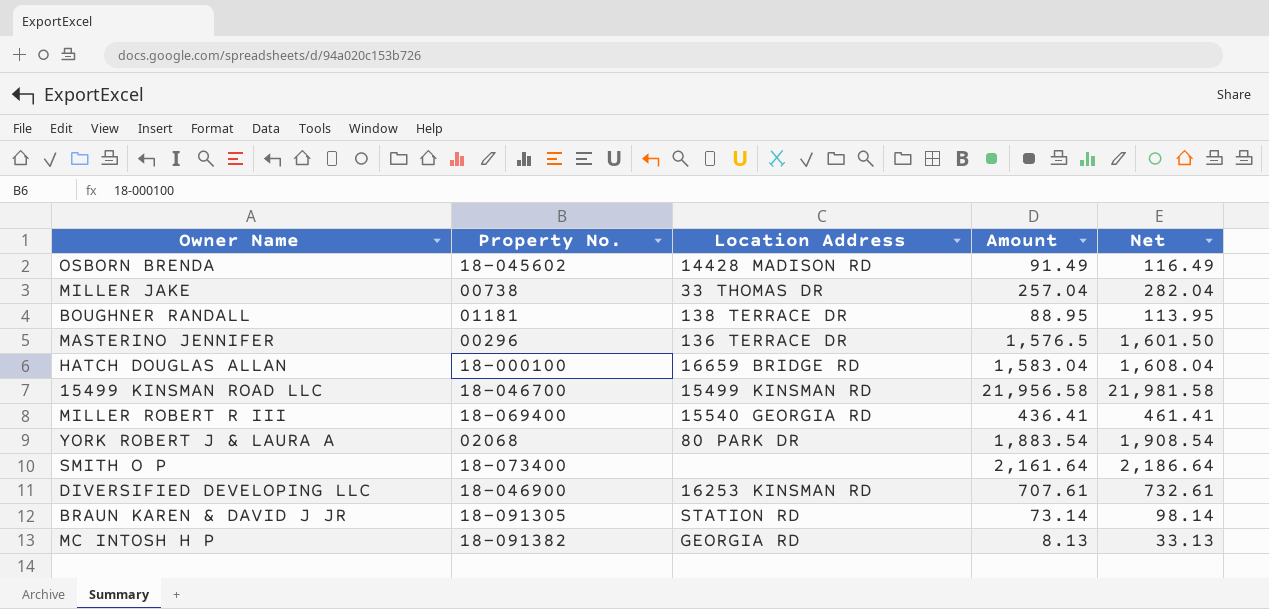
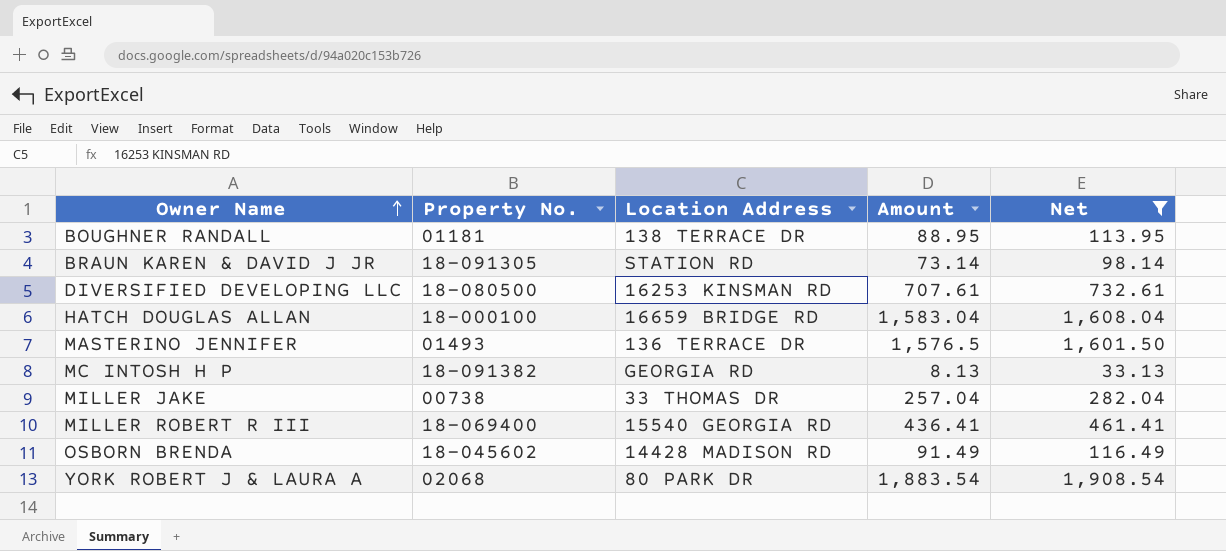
filter: none -> Net <= 1,908.54
row order: none -> Owner Name ascending
DIVERSIFIED DEVELOPING LLC | Property No.: 18-046900 -> 18-080500
MASTERINO JENNIFER | Property No.: 00296 -> 01493

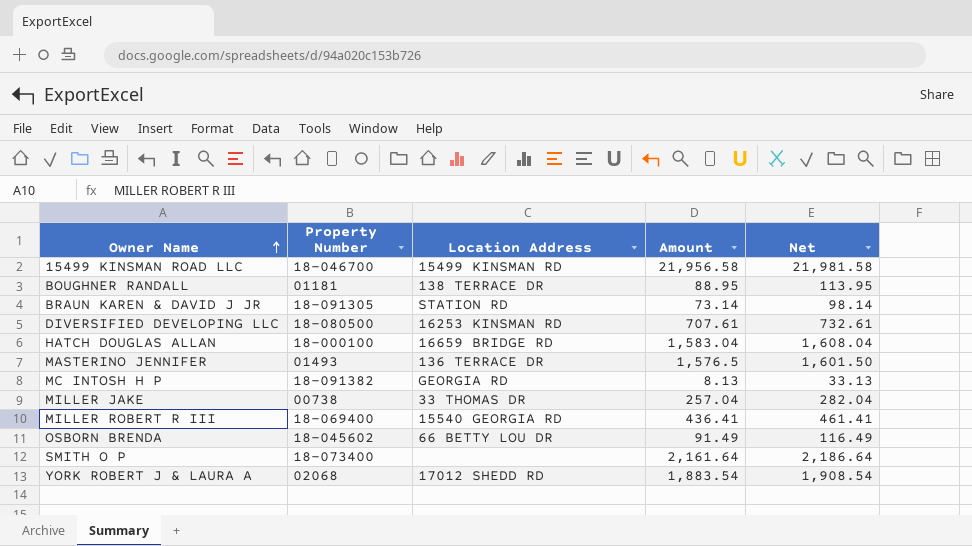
filter: Net <= 1,908.54 -> none
column name: Property No. -> Property Number
OSBORN BRENDA | Location Address: 14428 MADISON RD -> 66 BETTY LOU DR
YORK ROBERT J & LAURA A | Location Address: 80 PARK DR -> 17012 SHEDD RD

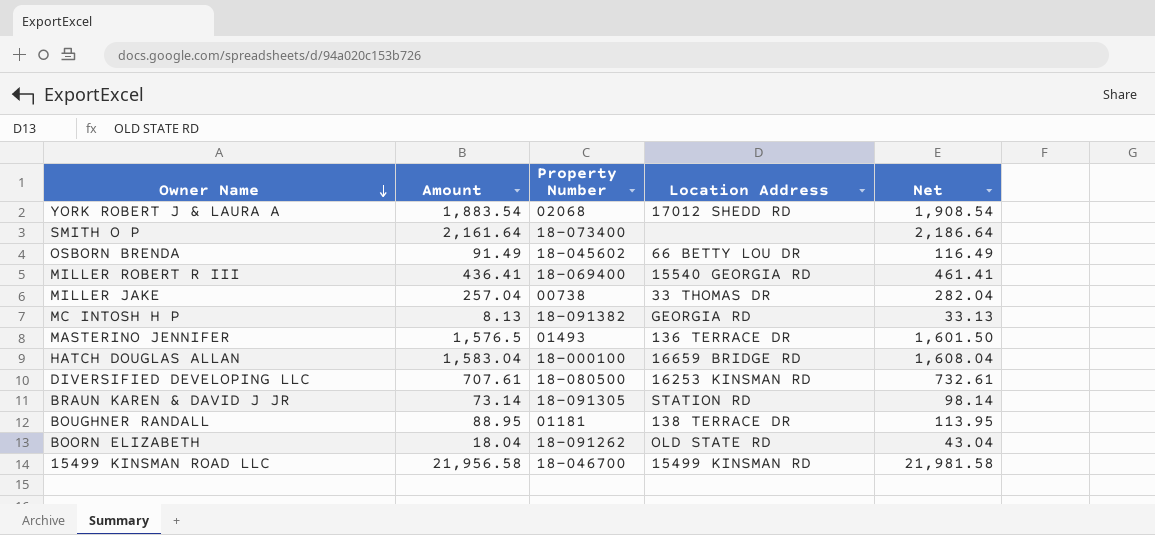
row order: Owner Name ascending -> Owner Name descending
column Amount | position: 4 -> 2
row BOORN ELIZABETH: none -> 18.04 | 18-091262 | OLD STATE RD | 43.04

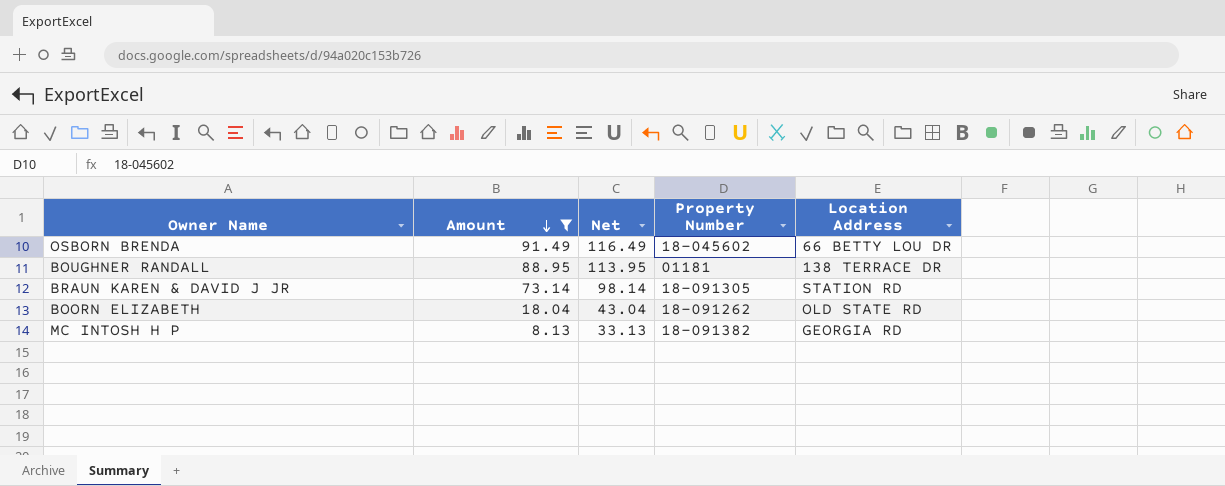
filter: none -> Amount <= 91.49
row order: Owner Name descending -> Amount descending
column Net | position: 5 -> 3

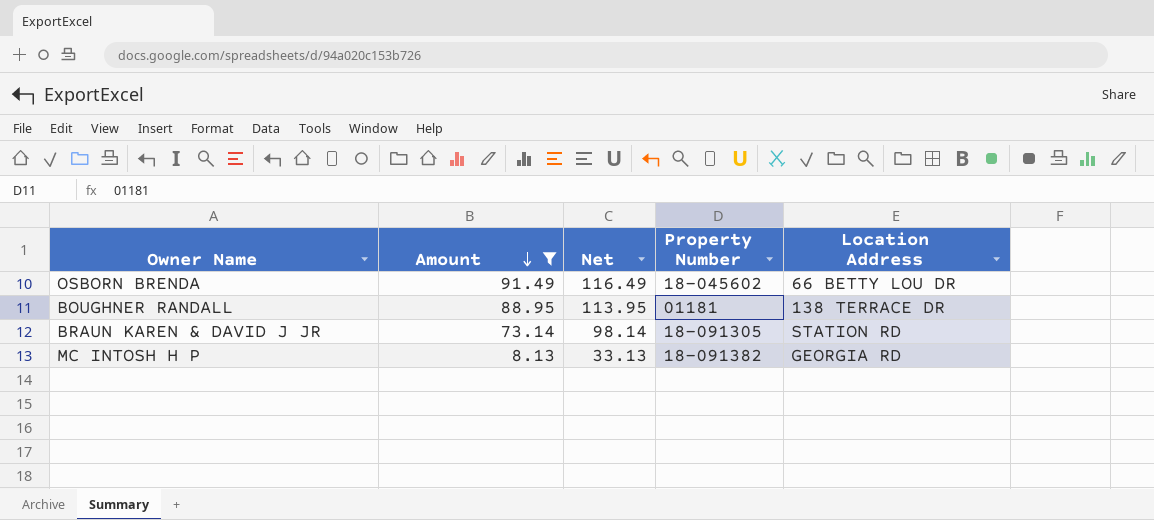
row BOORN ELIZABETH: 18.04 | 43.04 | 18-091262 | OLD STATE RD -> none

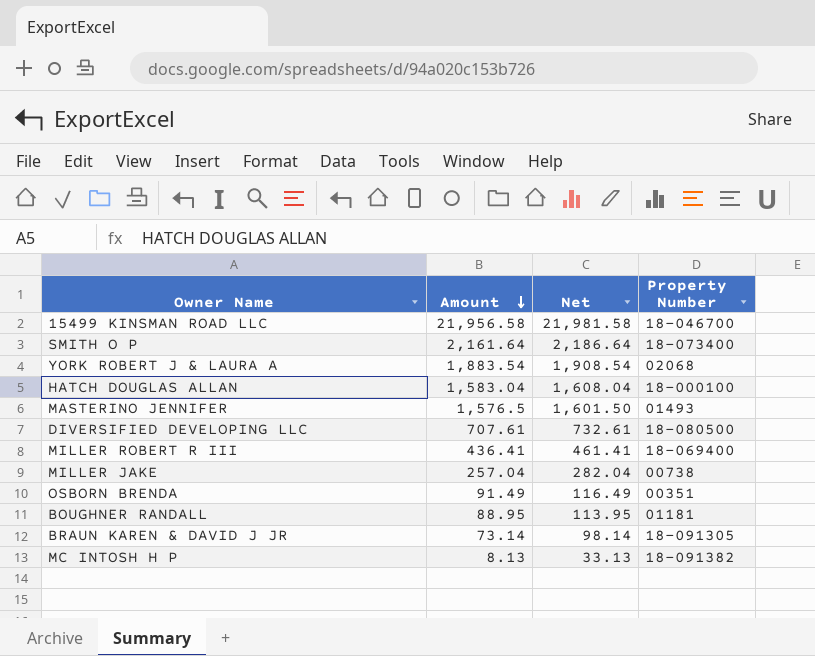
filter: Amount <= 91.49 -> none
column Location Address | position: 5 -> none
OSBORN BRENDA | Property Number: 18-045602 -> 00351

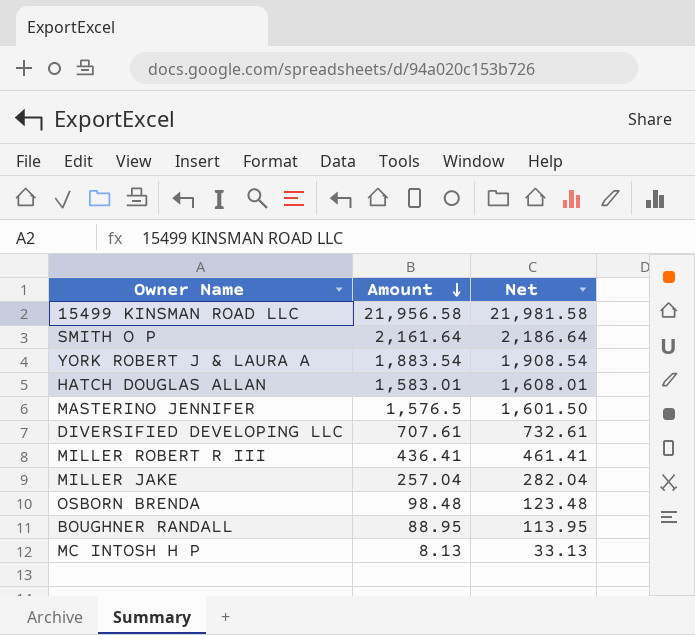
column Property Number | position: 4 -> none
row BRAUN KAREN & DAVID J JR: 73.14 | 98.14 | 18-091305 -> none
HATCH DOUGLAS ALLAN | Amount: 1,583.04 -> 1,583.01
HATCH DOUGLAS ALLAN | Net: 1,608.04 -> 1,608.01
OSBORN BRENDA | Amount: 91.49 -> 98.48
OSBORN BRENDA | Net: 116.49 -> 123.48

